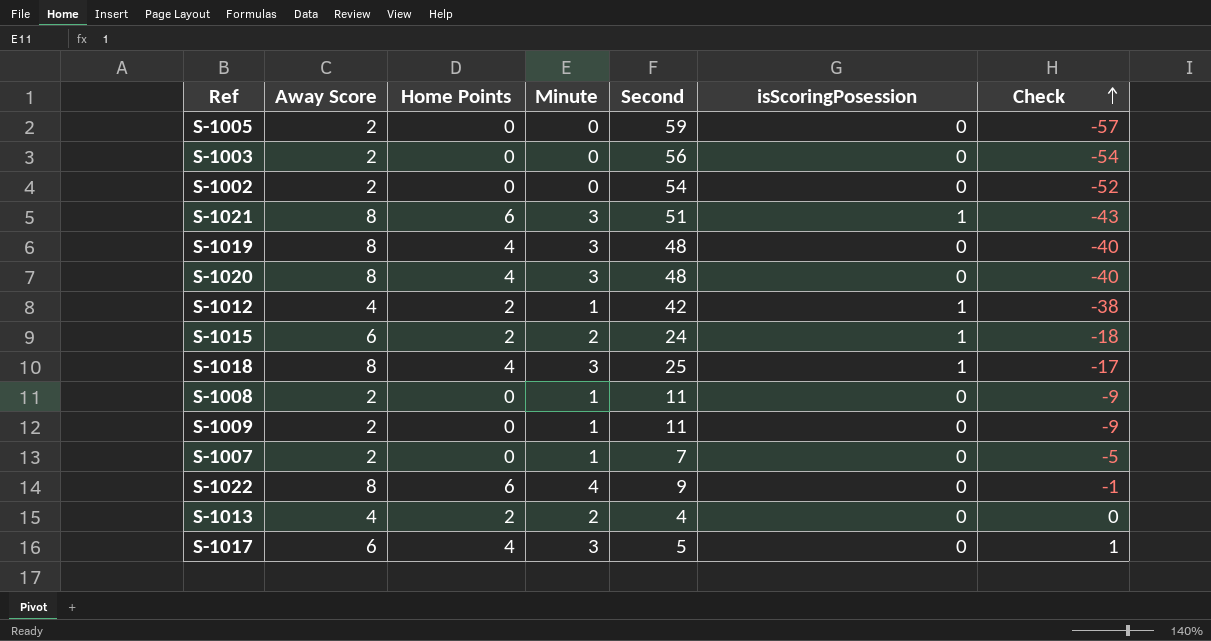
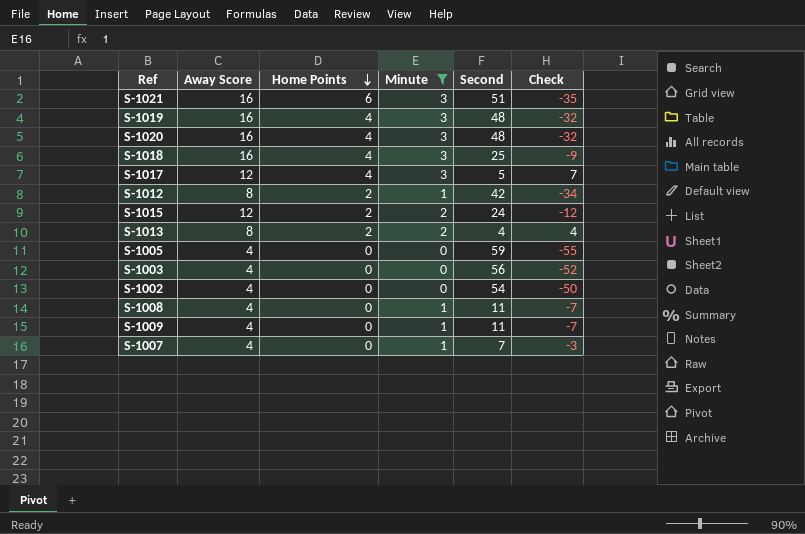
filter: none -> Minute != 4
row order: Check ascending -> Home Points descending
column isScoringPosession | position: 6 -> none
S-1021 | Away Score: 8 -> 16
S-1021 | Check: -43 -> -35
S-1019 | Away Score: 8 -> 16
S-1019 | Check: -40 -> -32
S-1020 | Away Score: 8 -> 16
S-1020 | Check: -40 -> -32
S-1018 | Away Score: 8 -> 16
S-1018 | Check: -17 -> -9
S-1017 | Away Score: 6 -> 12
S-1017 | Check: 1 -> 7
S-1012 | Away Score: 4 -> 8
S-1012 | Check: -38 -> -34
S-1015 | Away Score: 6 -> 12
S-1015 | Check: -18 -> -12
S-1013 | Away Score: 4 -> 8
S-1013 | Check: 0 -> 4
S-1005 | Away Score: 2 -> 4
S-1005 | Check: -57 -> -55
S-1003 | Away Score: 2 -> 4
S-1003 | Check: -54 -> -52
S-1002 | Away Score: 2 -> 4
S-1002 | Check: -52 -> -50
S-1008 | Away Score: 2 -> 4
S-1008 | Check: -9 -> -7
S-1009 | Away Score: 2 -> 4
S-1009 | Check: -9 -> -7
S-1007 | Away Score: 2 -> 4
S-1007 | Check: -5 -> -3

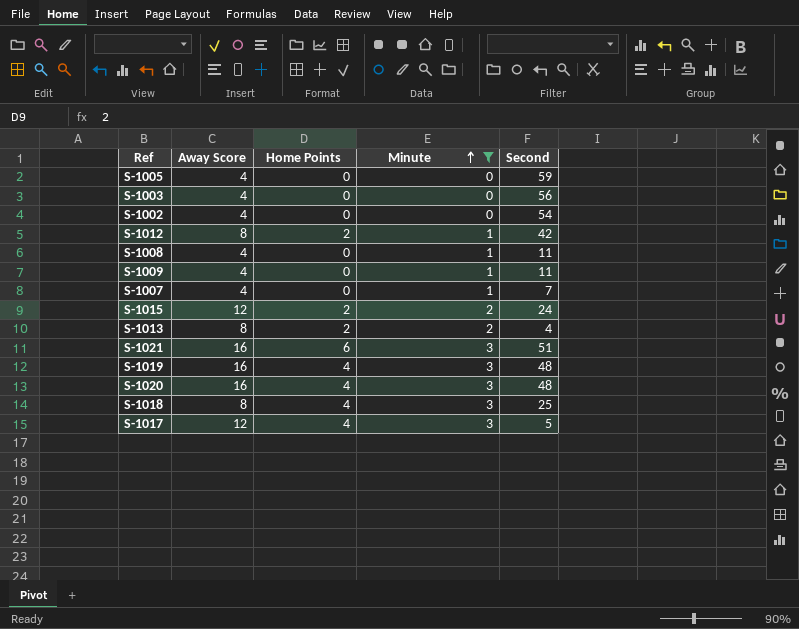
row order: Home Points descending -> Minute ascending
column Check | formula: [Away Score] - [Second] -> none
S-1018 | Away Score: 16 -> 8

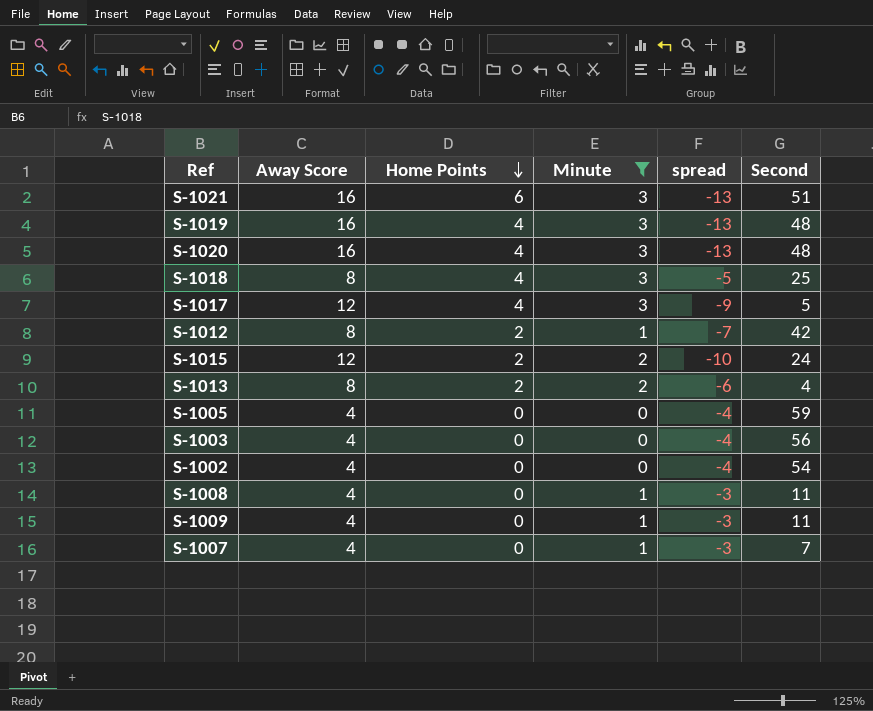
row order: Minute ascending -> Home Points descending
column spread | formula: none -> [Minute] - [Away Score]

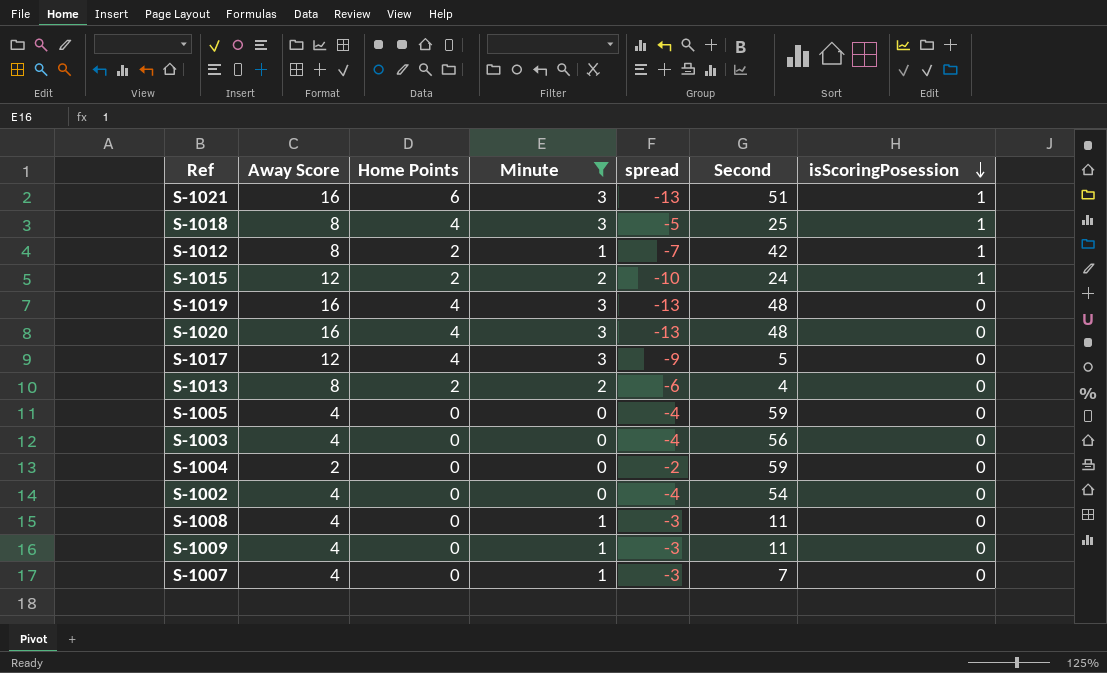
row order: Home Points descending -> isScoringPosession descending
column isScoringPosession | position: none -> 7
row S-1004: none -> 2 | 0 | 0 | -2 | 59 | 0

